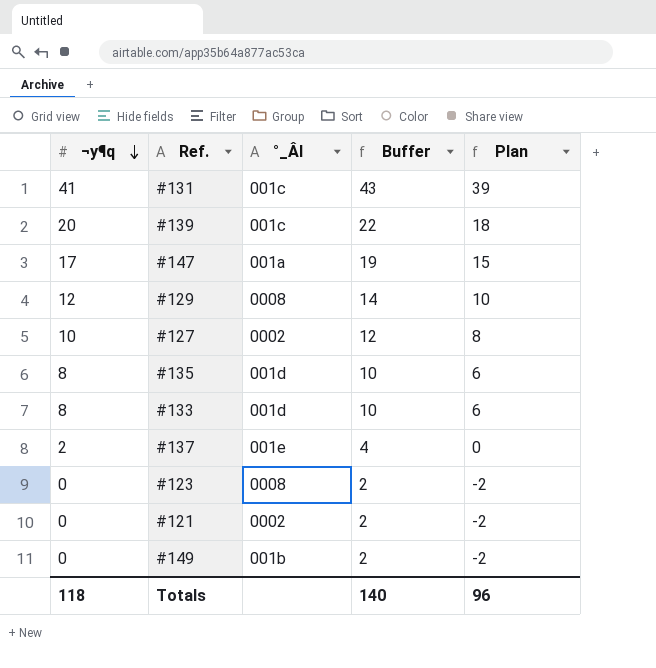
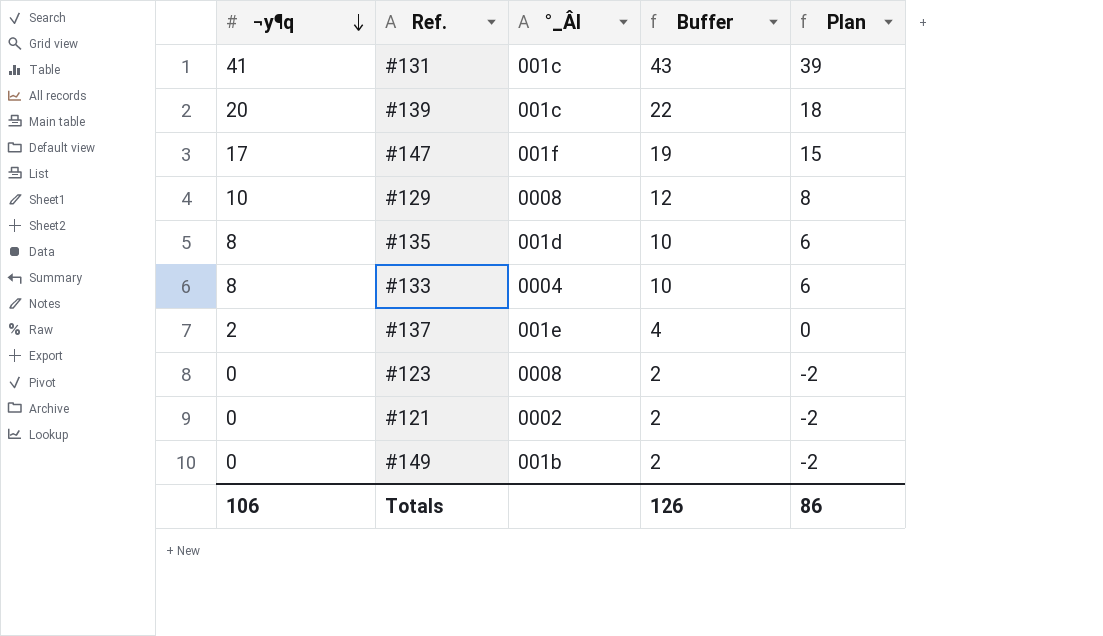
row #127: 10 | 0002 | 12 | 8 -> none
#147 | °_ÂI: 001a -> 001f
#129 | ¬y¶q: 12 -> 10
#129 | Buffer: 14 -> 12
#129 | Plan: 10 -> 8
#133 | °_ÂI: 001d -> 0004
Totals | ¬y¶q: 118 -> 106
Totals | Buffer: 140 -> 126
Totals | Plan: 96 -> 86

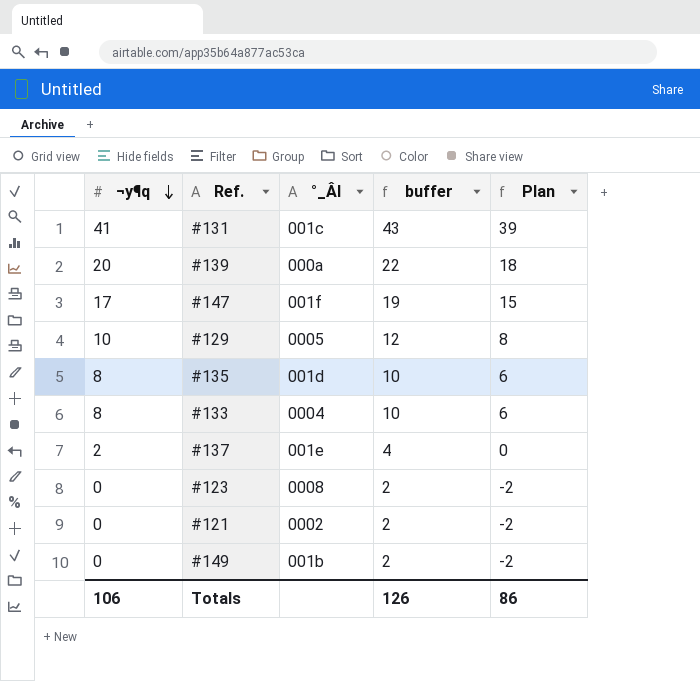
column name: Buffer -> buffer
#139 | °_ÂI: 001c -> 000a
#129 | °_ÂI: 0008 -> 0005

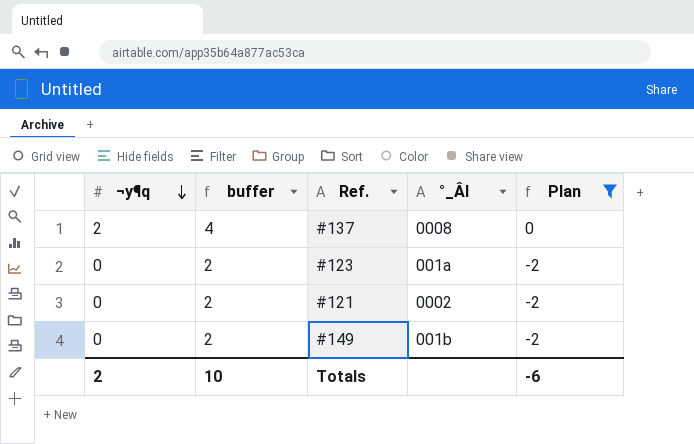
filter: none -> Plan <= 0
column buffer | position: 4 -> 2
#137 | °_ÂI: 001e -> 0008
#123 | °_ÂI: 0008 -> 001a
Totals | ¬y¶q: 106 -> 2
Totals | buffer: 126 -> 10
Totals | Plan: 86 -> -6

